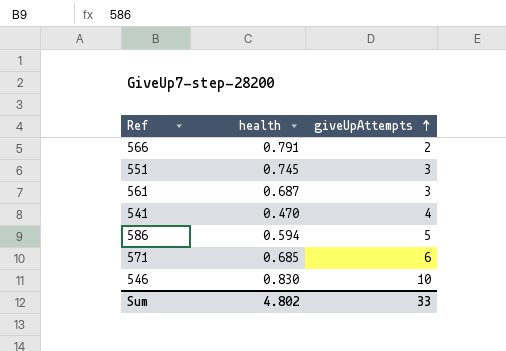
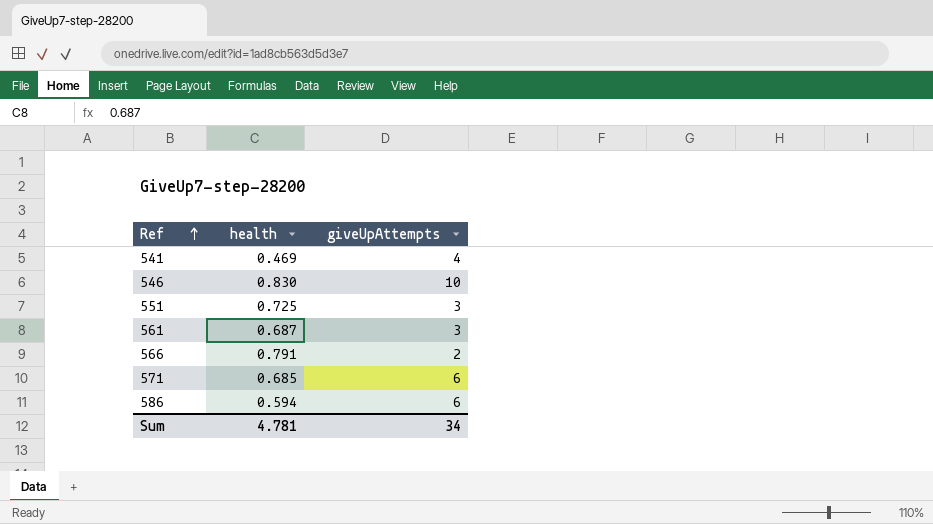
row order: giveUpAttempts ascending -> Ref ascending
541 | health: 0.470 -> 0.469
551 | health: 0.745 -> 0.725
586 | giveUpAttempts: 5 -> 6
Sum | health: 4.802 -> 4.781
Sum | giveUpAttempts: 33 -> 34

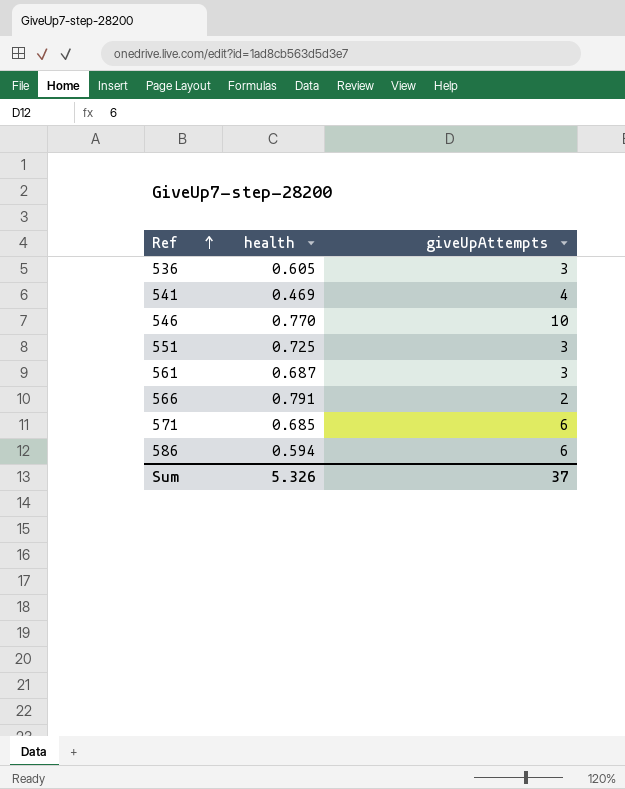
row 536: none -> 0.605 | 3
546 | health: 0.830 -> 0.770
Sum | health: 4.781 -> 5.326
Sum | giveUpAttempts: 34 -> 37

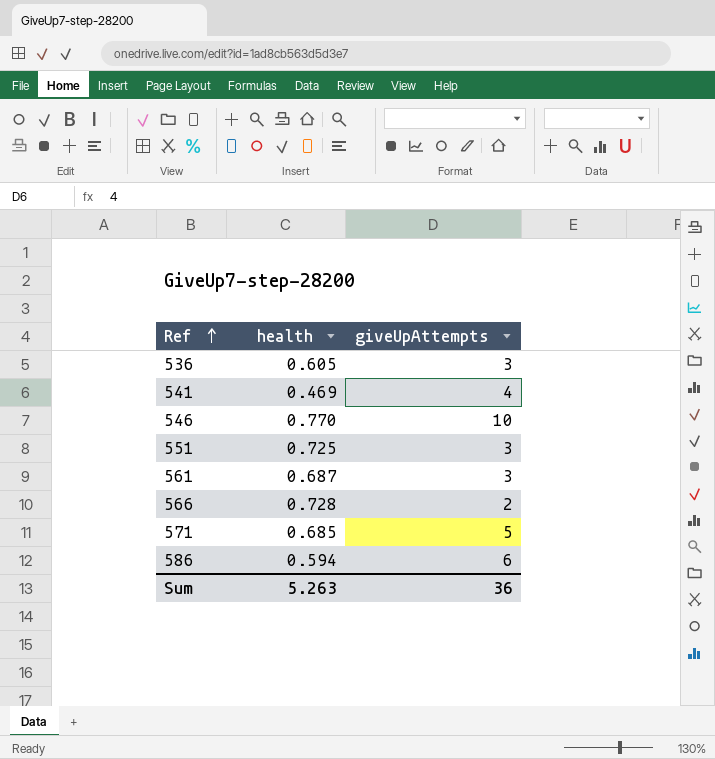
566 | health: 0.791 -> 0.728
571 | giveUpAttempts: 6 -> 5
Sum | health: 5.326 -> 5.263
Sum | giveUpAttempts: 37 -> 36

